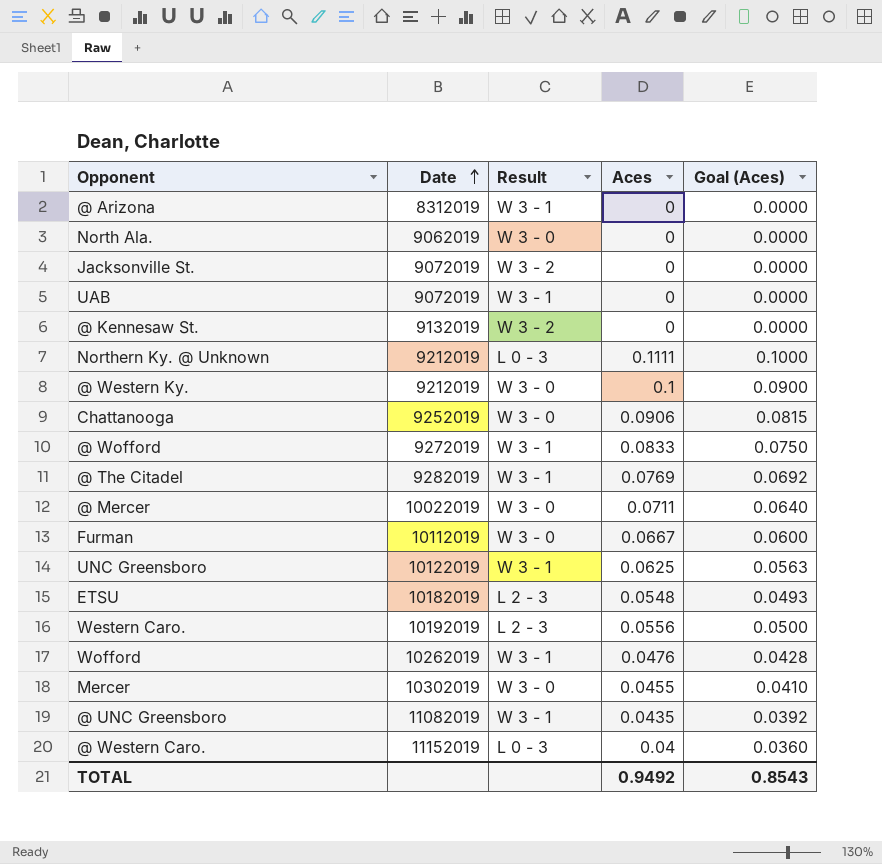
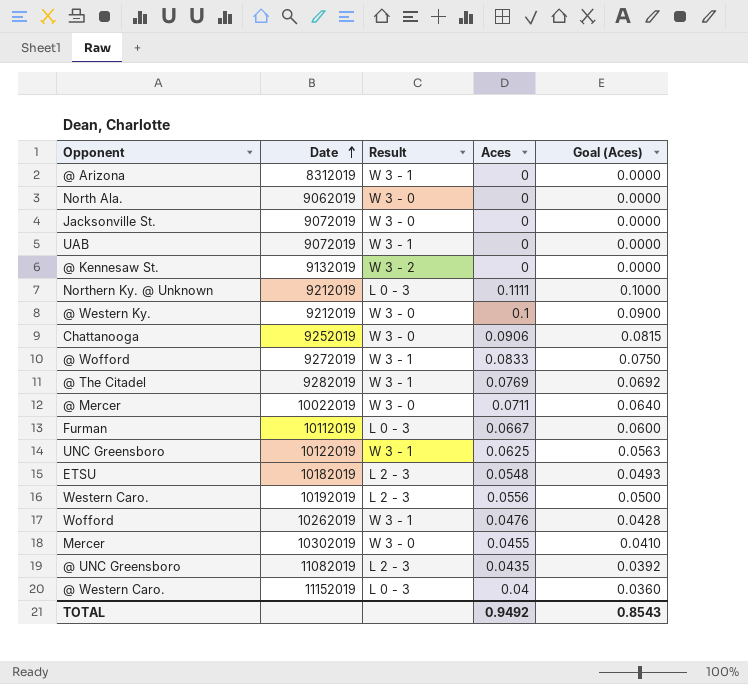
Jacksonville St. | Result: W 3 - 2 -> W 3 - 0
Furman | Result: W 3 - 0 -> L 0 - 3
@ UNC Greensboro | Result: W 3 - 1 -> L 2 - 3

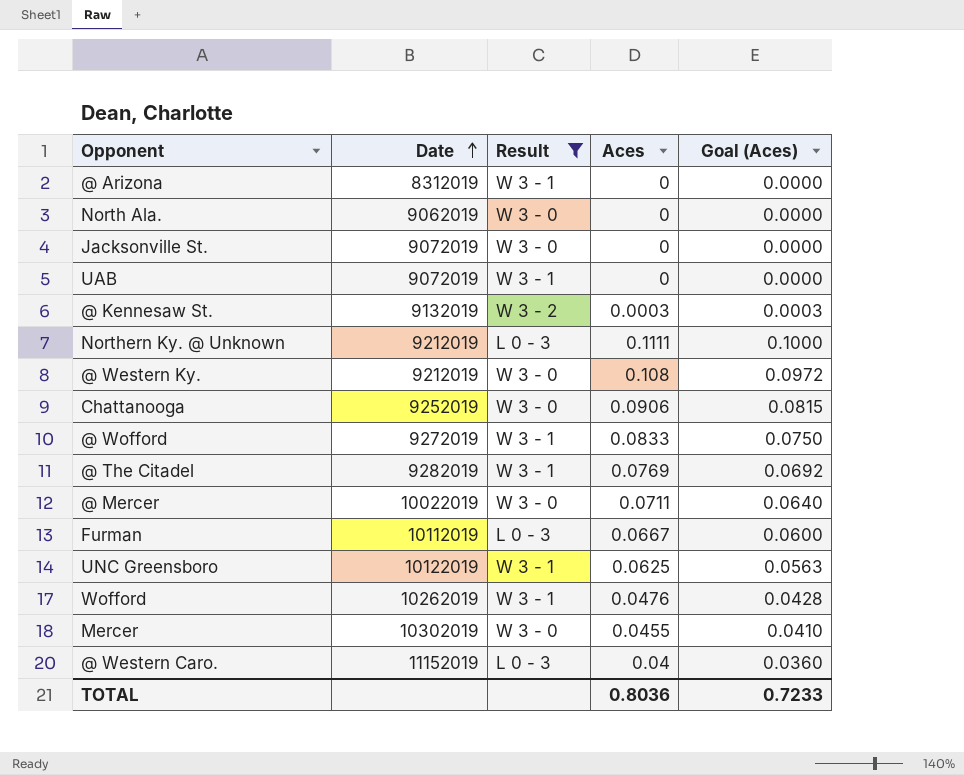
filter: none -> Result != L 2 - 3
@ Kennesaw St. | Aces: 0 -> 0.0003
@ Kennesaw St. | Goal (Aces): 0.0000 -> 0.0003
@ Western Ky. | Aces: 0.1 -> 0.108
@ Western Ky. | Goal (Aces): 0.0900 -> 0.0972
TOTAL | Aces: 0.9492 -> 0.8036
TOTAL | Goal (Aces): 0.8543 -> 0.7233

